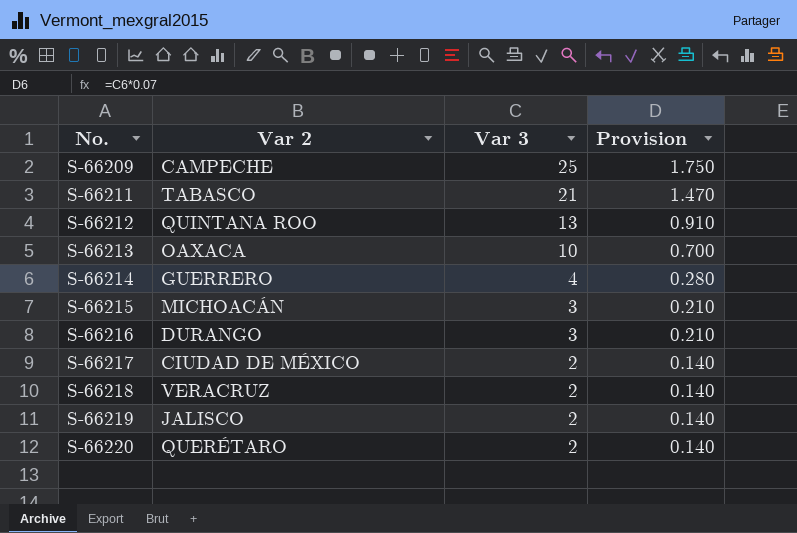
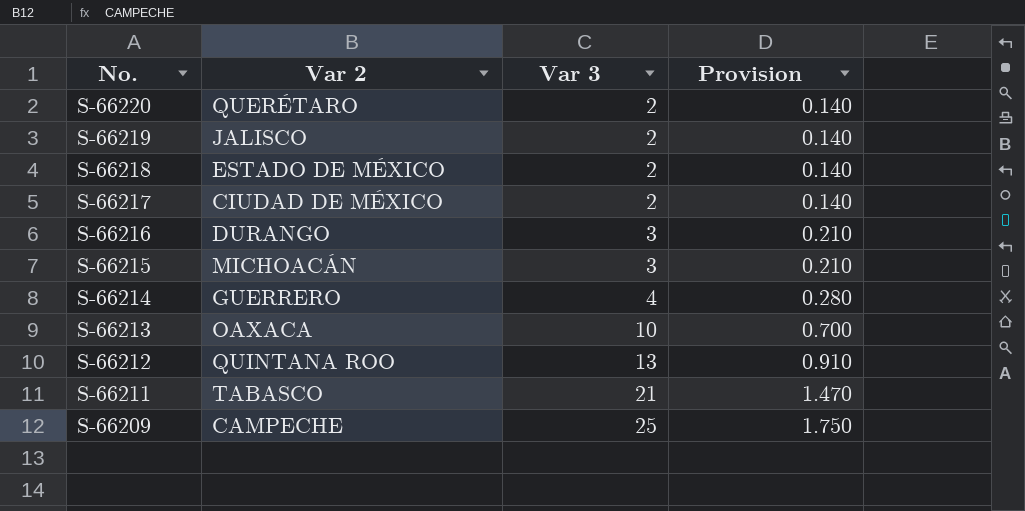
row order: No. ascending -> No. descending
S-66218 | Var 2: VERACRUZ -> ESTADO DE MÉXICO

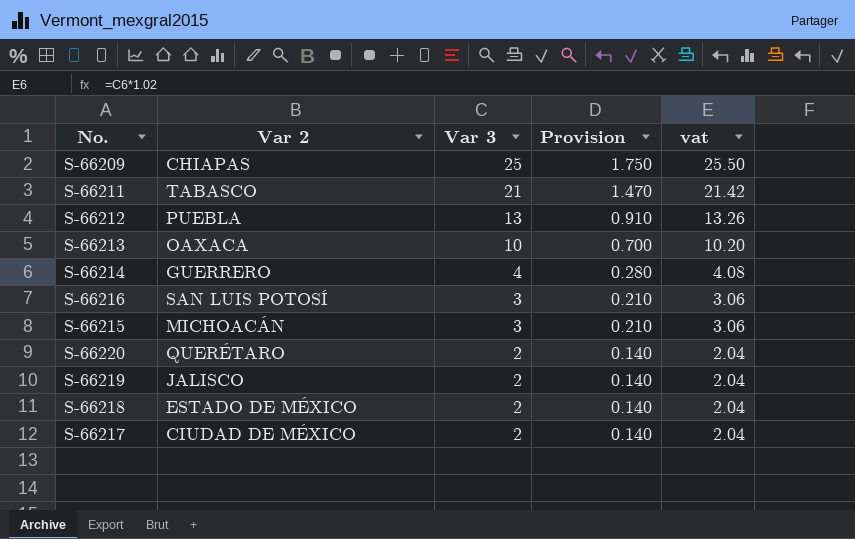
row order: No. descending -> Var 3 descending
column vat | formula: none -> [Var 3] * 1.02
S-66209 | Var 2: CAMPECHE -> CHIAPAS
S-66212 | Var 2: QUINTANA ROO -> PUEBLA
S-66216 | Var 2: DURANGO -> SAN LUIS POTOSÍ

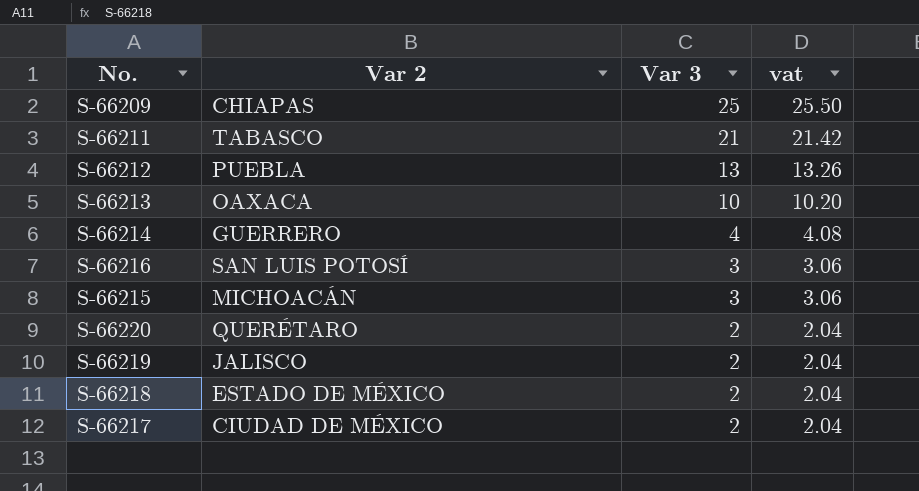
column Provision | formula: [Var 3] * 0.07 -> none

